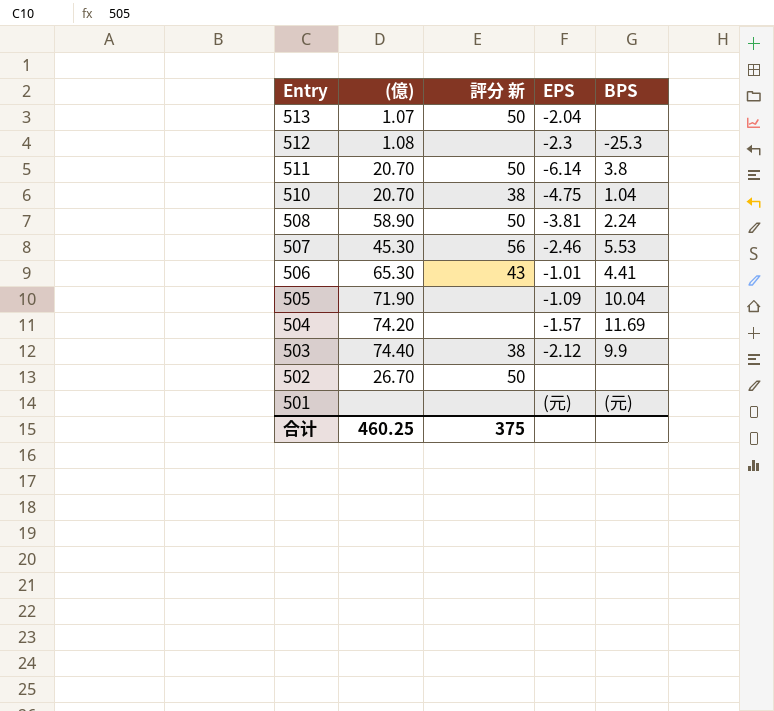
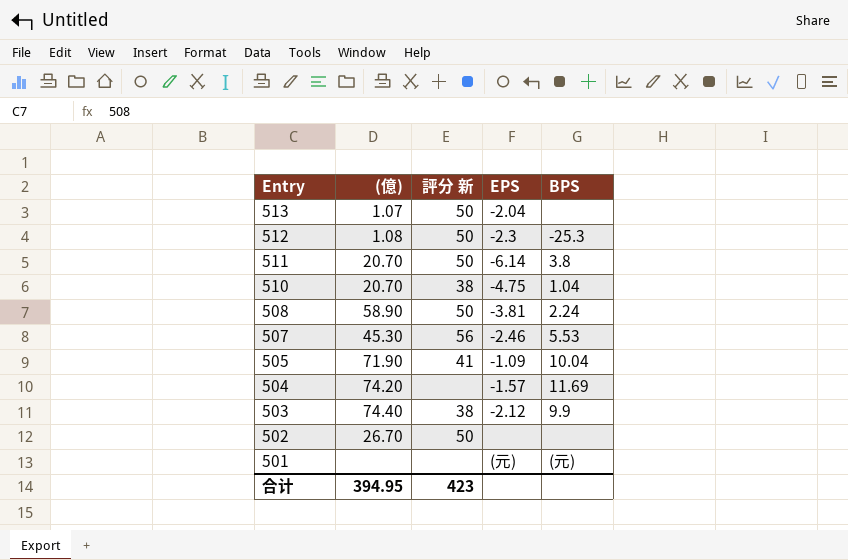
row 506: 65.30 | 43 | -1.01 | 4.41 -> none
512 | 評分 新: none -> 50
505 | 評分 新: none -> 41
合计 | (億): 460.25 -> 394.95
合计 | 評分 新: 375 -> 423

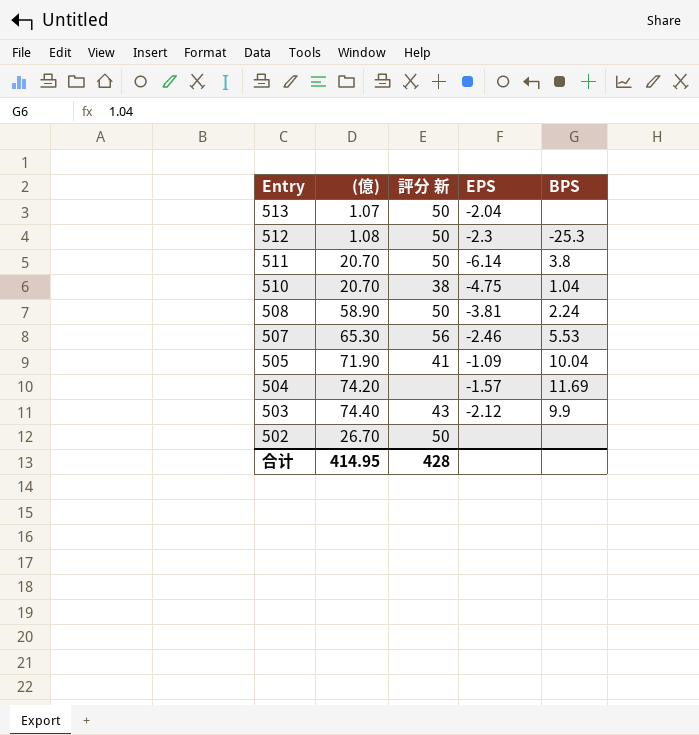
row 501: none | none | (元) | (元) -> none
507 | (億): 45.30 -> 65.30
503 | 評分 新: 38 -> 43
合计 | (億): 394.95 -> 414.95
合计 | 評分 新: 423 -> 428

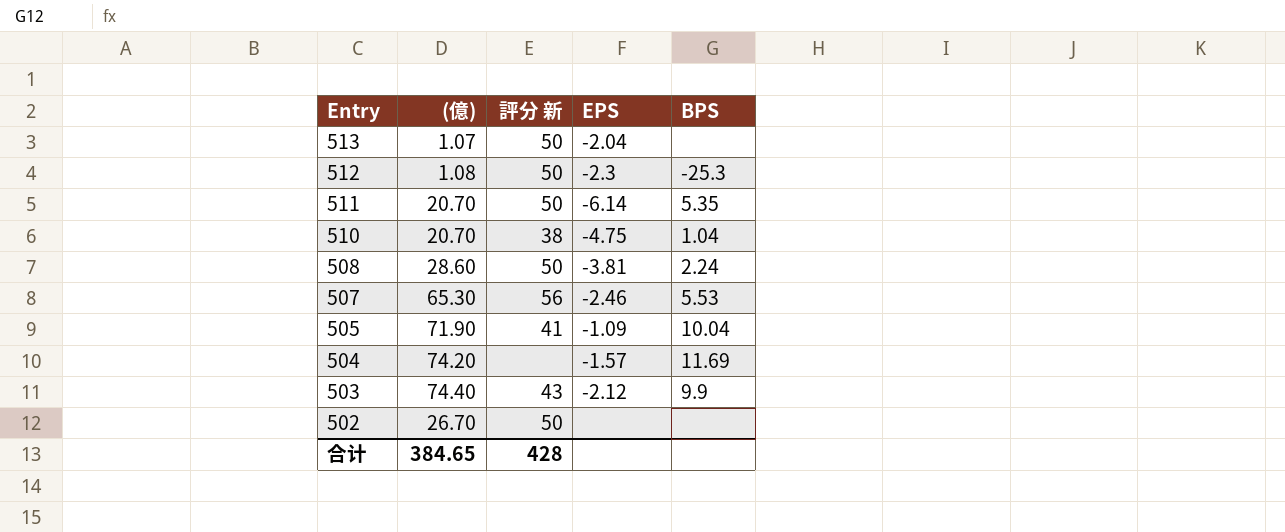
511 | BPS: 3.8 -> 5.35
508 | (億): 58.90 -> 28.60
合计 | (億): 414.95 -> 384.65

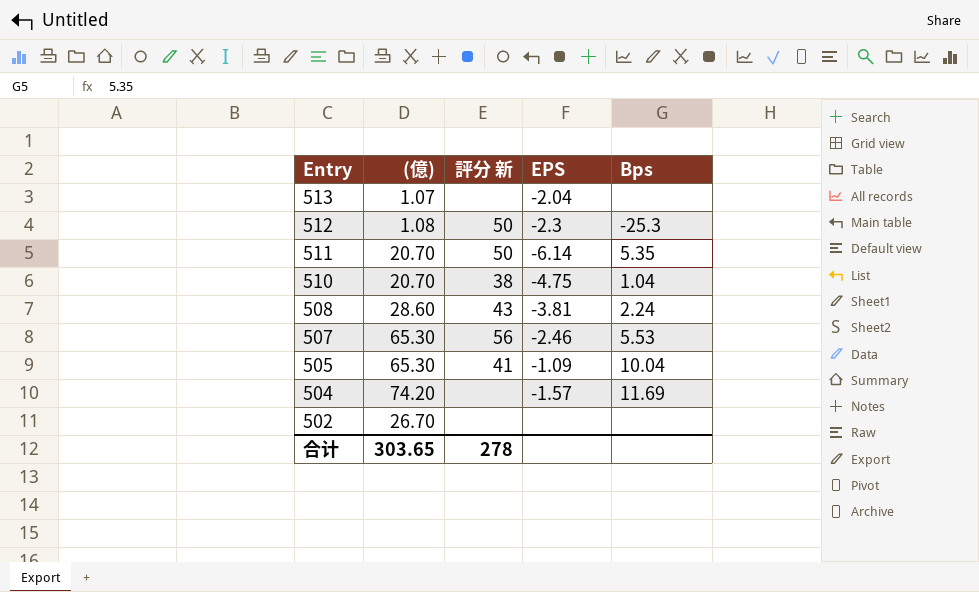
column name: BPS -> Bps
row 503: 74.40 | 43 | -2.12 | 9.9 -> none
513 | 評分 新: 50 -> none
508 | 評分 新: 50 -> 43
505 | (億): 71.90 -> 65.30
502 | 評分 新: 50 -> none
合计 | (億): 384.65 -> 303.65
合计 | 評分 新: 428 -> 278

